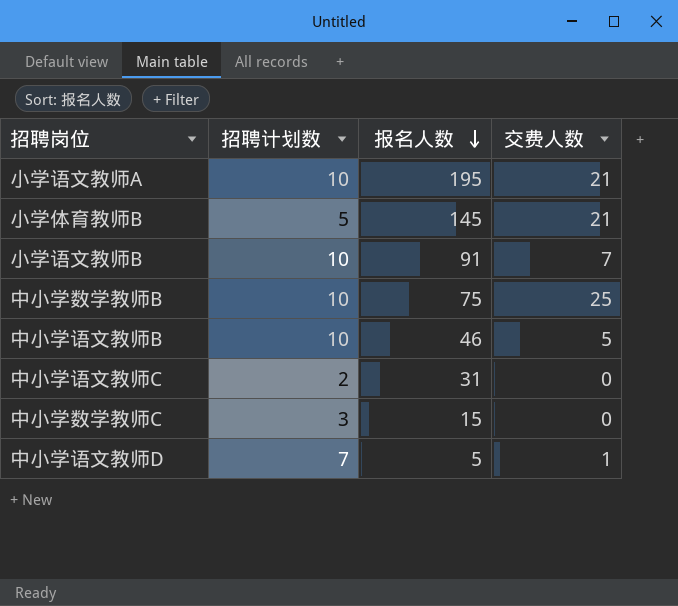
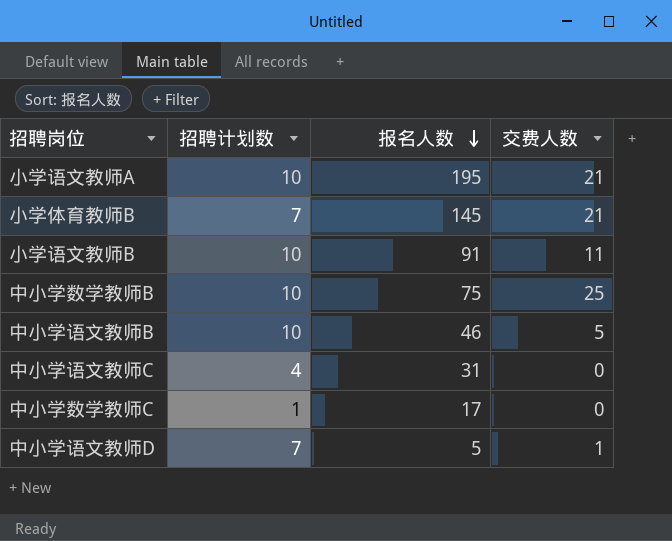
小学体育教师B | 招聘计划数: 5 -> 7
小学语文教师B | 交费人数: 7 -> 11
中小学语文教师C | 招聘计划数: 2 -> 4
中小学数学教师C | 招聘计划数: 3 -> 1
中小学数学教师C | 报名人数: 15 -> 17

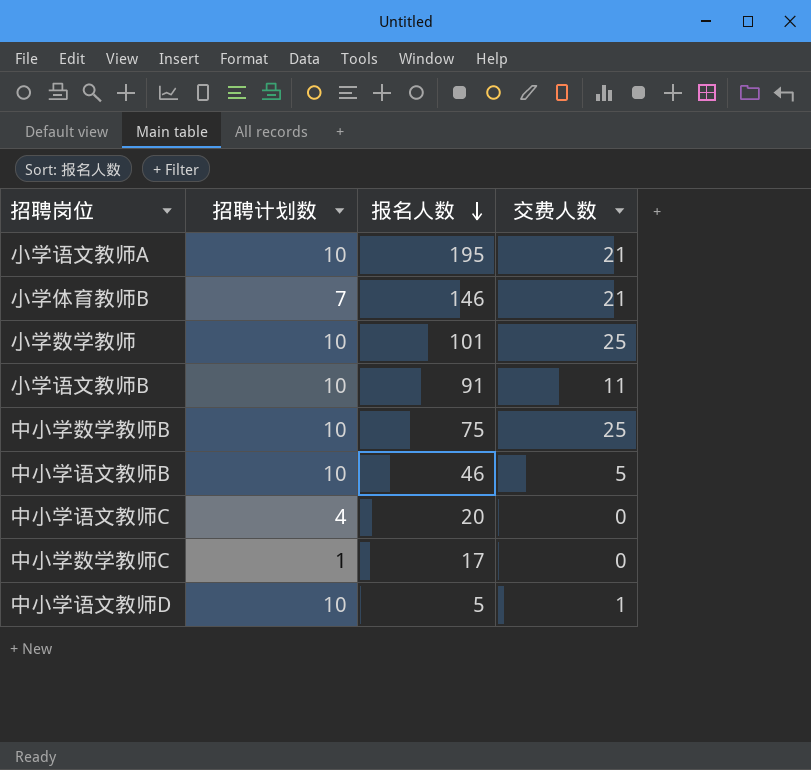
小学体育教师B | 报名人数: 145 -> 146
row 小学数学教师: none -> 10 | 101 | 25
中小学语文教师C | 报名人数: 31 -> 20
中小学语文教师D | 招聘计划数: 7 -> 10

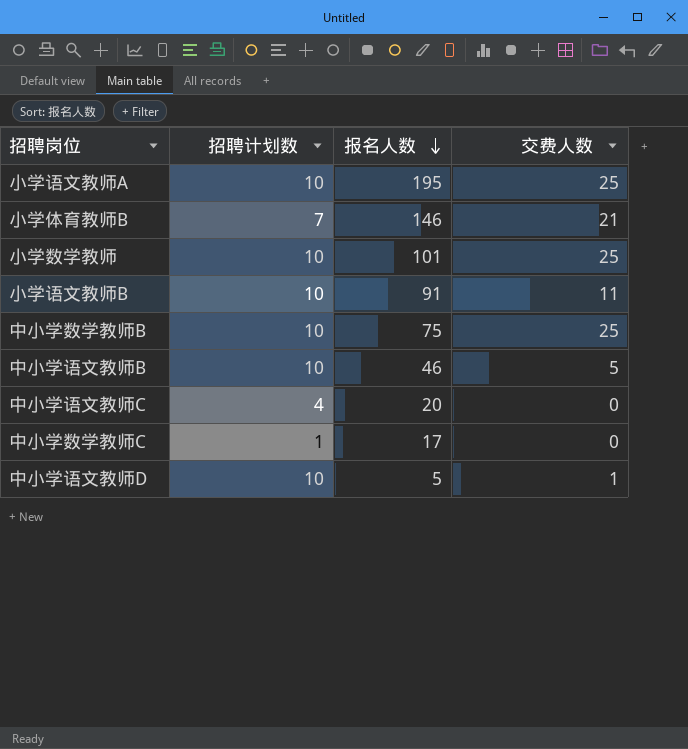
小学语文教师A | 交费人数: 21 -> 25

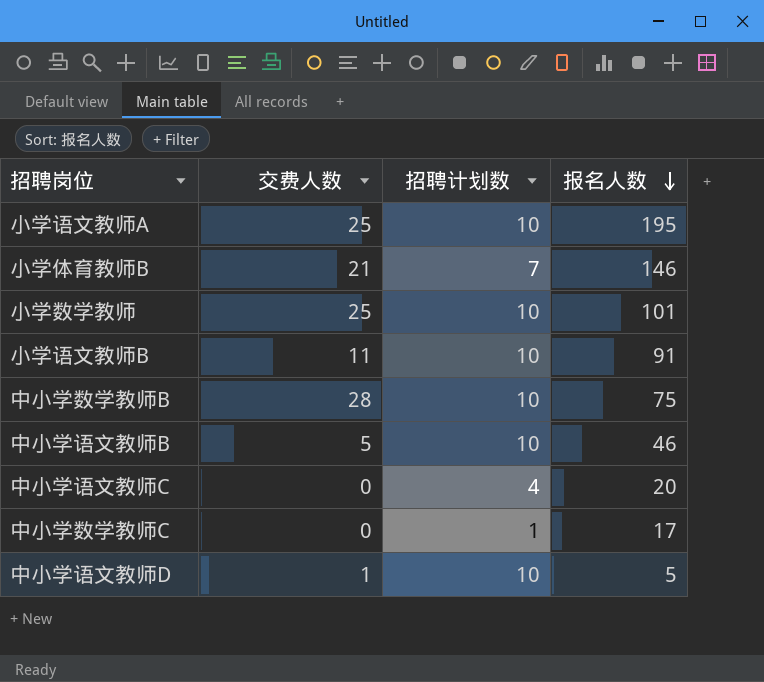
column 交费人数 | position: 4 -> 2
中小学数学教师B | 交费人数: 25 -> 28

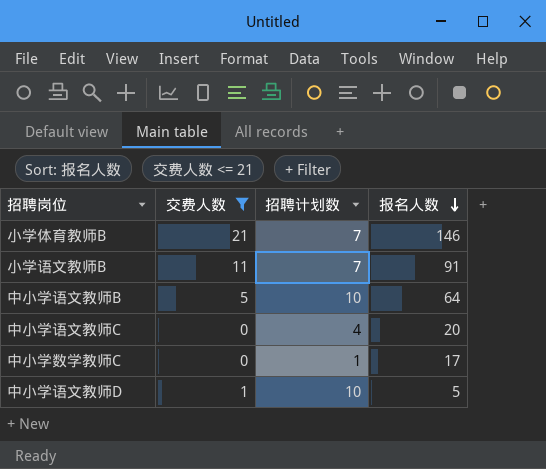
filter: none -> 交费人数 <= 21
小学语文教师B | 招聘计划数: 10 -> 7
中小学语文教师B | 报名人数: 46 -> 64

